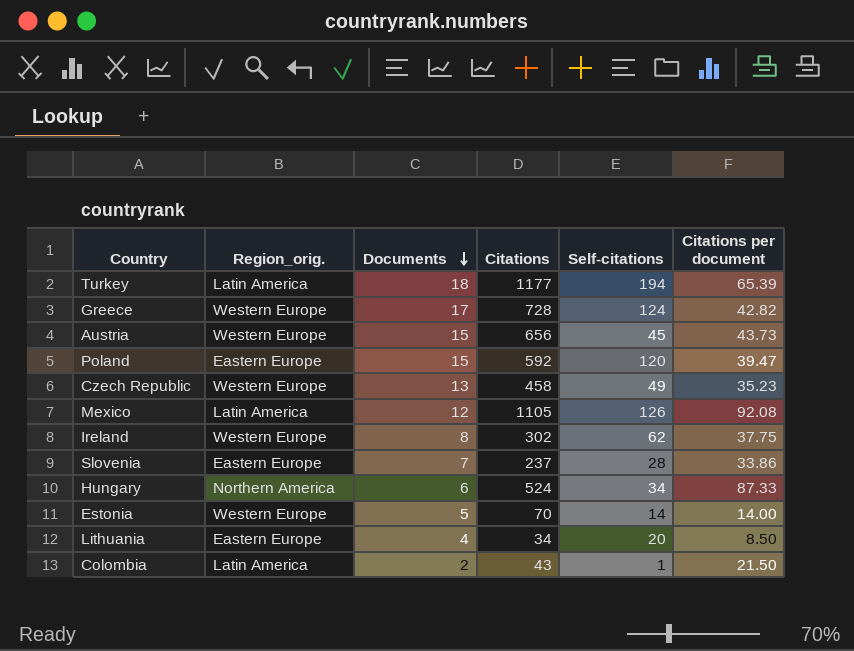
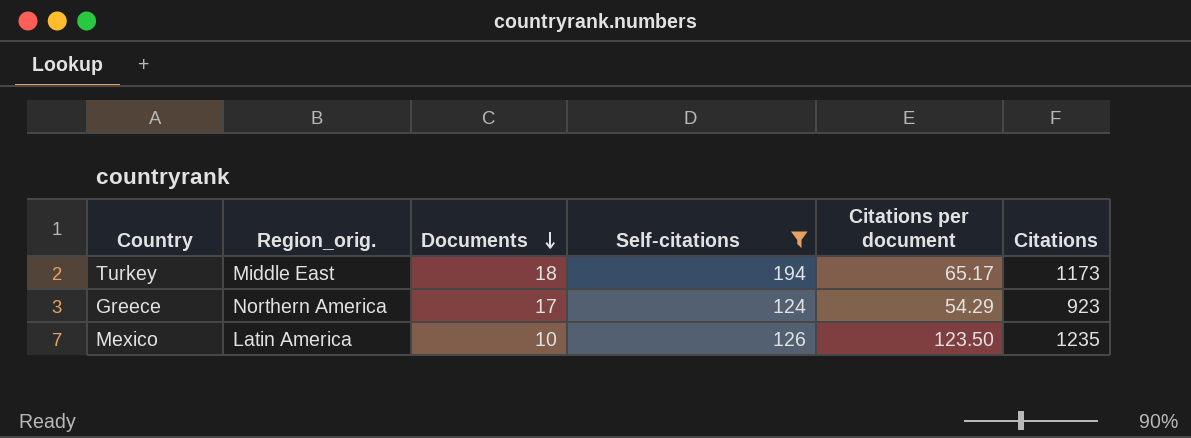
filter: none -> Self-citations >= 124
column Citations | position: 4 -> 6
Turkey | Region_orig.: Latin America -> Middle East
Turkey | Citations per document: 65.39 -> 65.17
Turkey | Citations: 1177 -> 1173
Greece | Region_orig.: Western Europe -> Northern America
Greece | Citations per document: 42.82 -> 54.29
Greece | Citations: 728 -> 923
Mexico | Documents: 12 -> 10
Mexico | Citations per document: 92.08 -> 123.50
Mexico | Citations: 1105 -> 1235

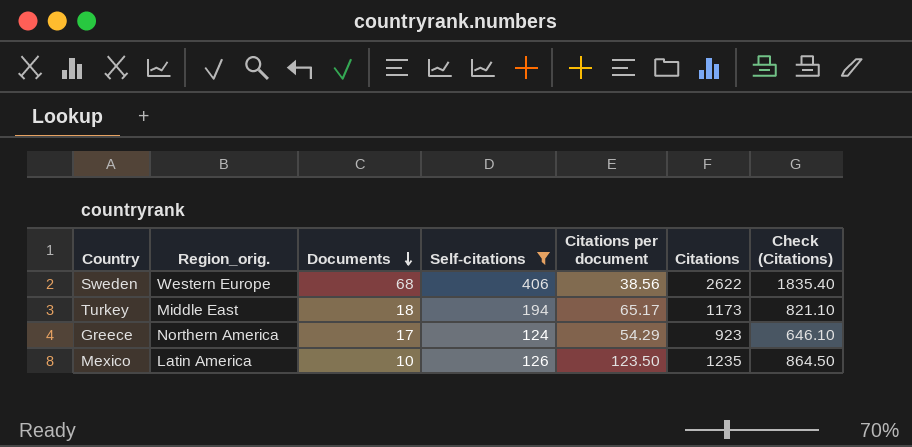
column Check (Citations) | formula: none -> [Citations] * 0.7
row Sweden: none -> Western Europe | 68 | 406 | 38.56 | 2622 | 1835.40

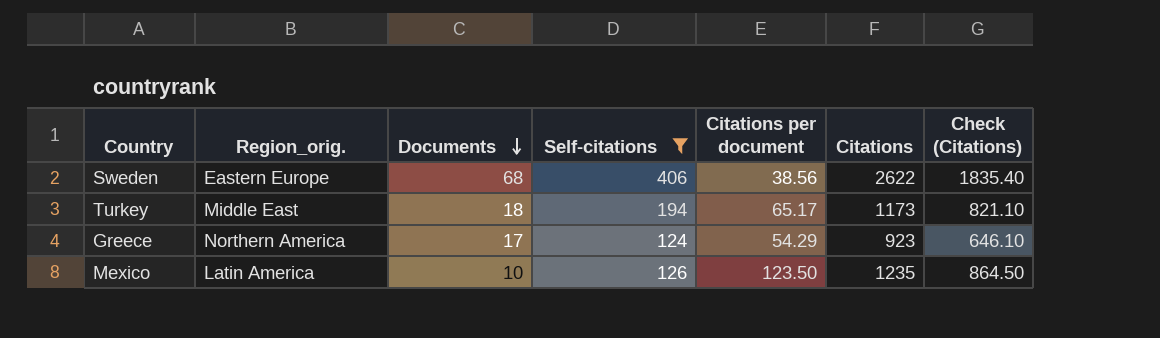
Sweden | Region_orig.: Western Europe -> Eastern Europe

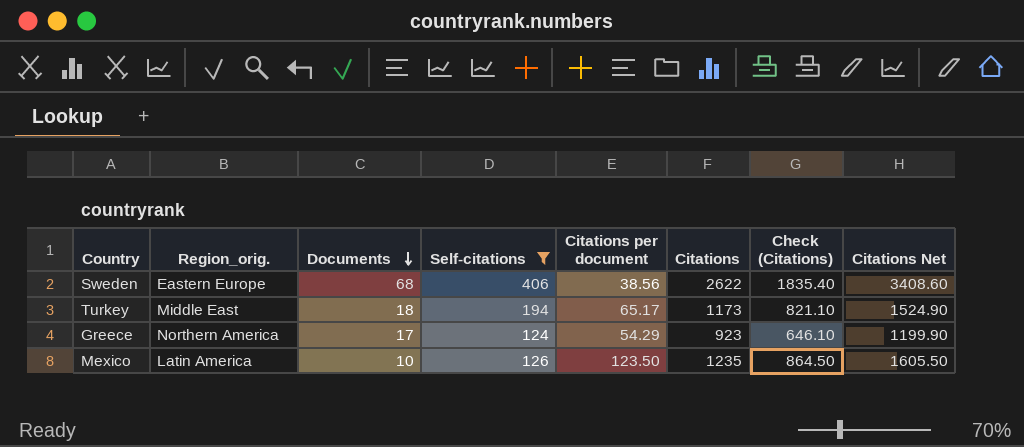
column Citations Net | formula: none -> [Citations] * 1.3

